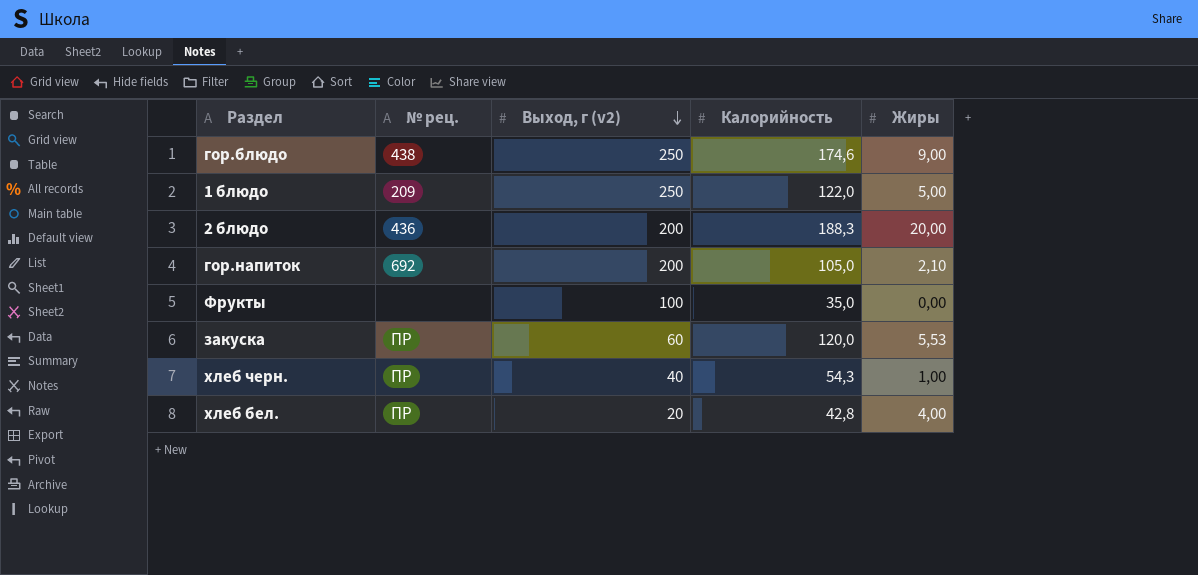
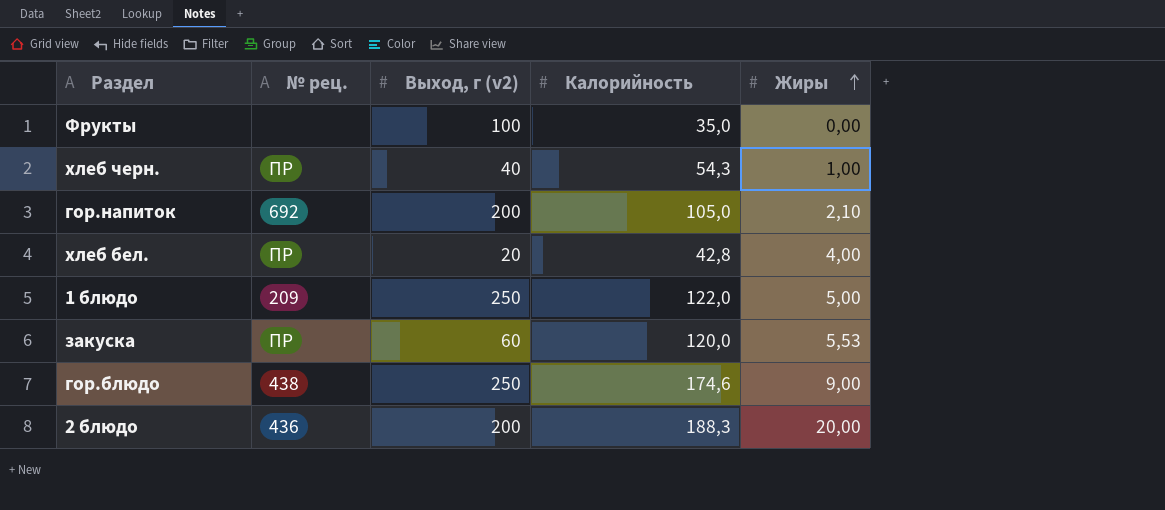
row order: Выход, г (v2) descending -> Жиры ascending

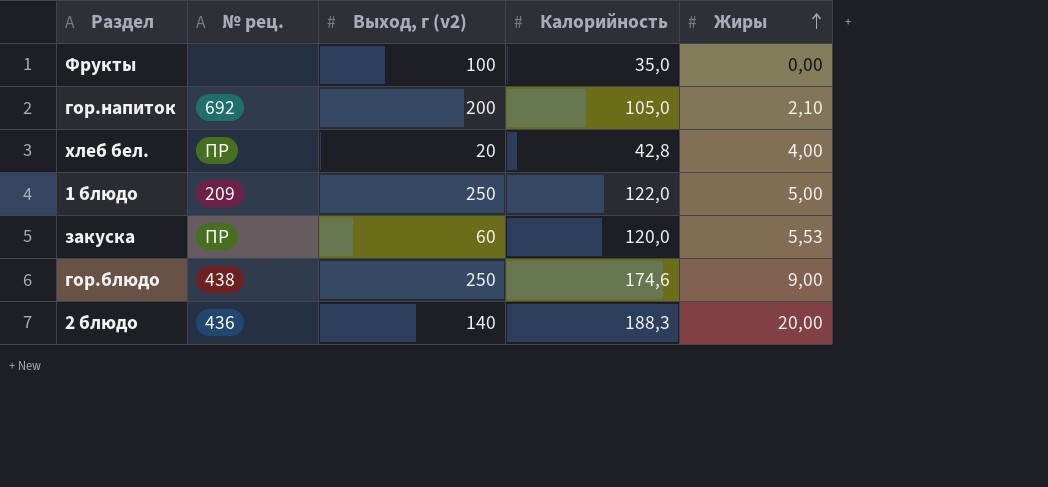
row хлеб черн.: ПР | 40 | 54,3 | 1,00 -> none
2 блюдо | Выход, г (v2): 200 -> 140

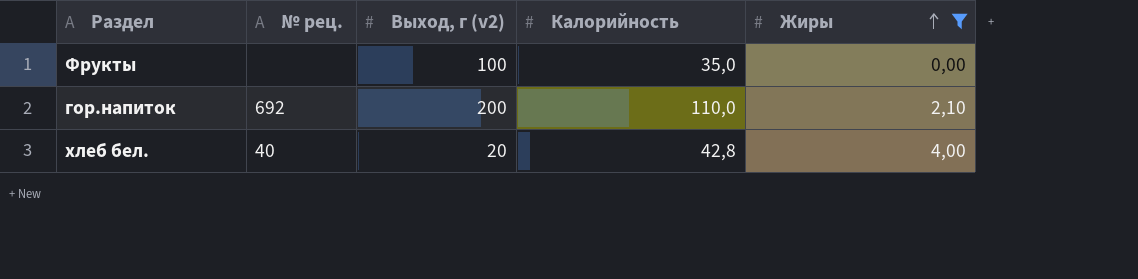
filter: none -> Жиры <= 4,00
гор.напиток | Калорийность: 105,0 -> 110,0
хлеб бел. | № рец.: ПР -> 40

